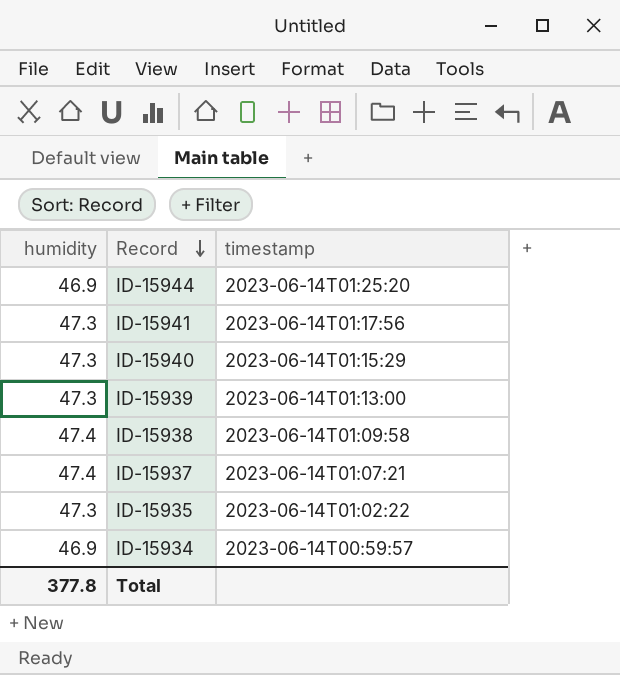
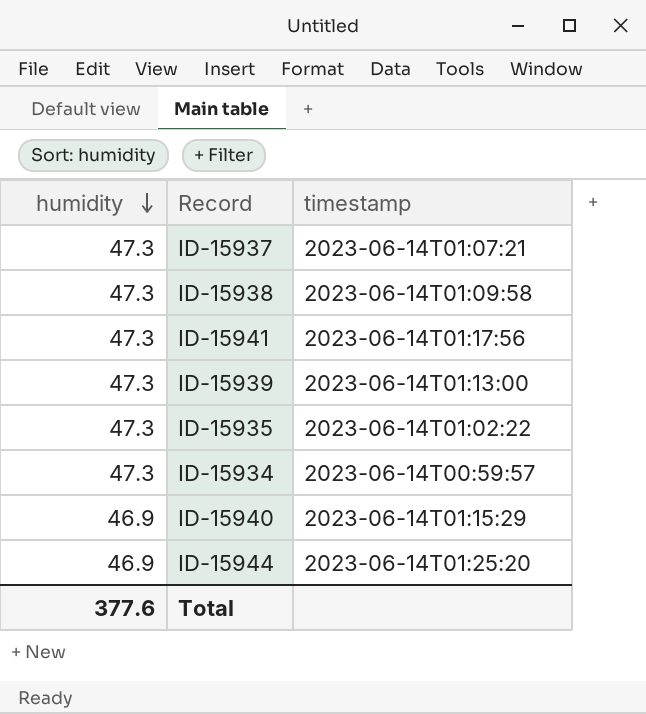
row order: Record descending -> humidity descending
ID-15937 | humidity: 47.4 -> 47.3
ID-15938 | humidity: 47.4 -> 47.3
ID-15934 | humidity: 46.9 -> 47.3
ID-15940 | humidity: 47.3 -> 46.9
Total | humidity: 377.8 -> 377.6

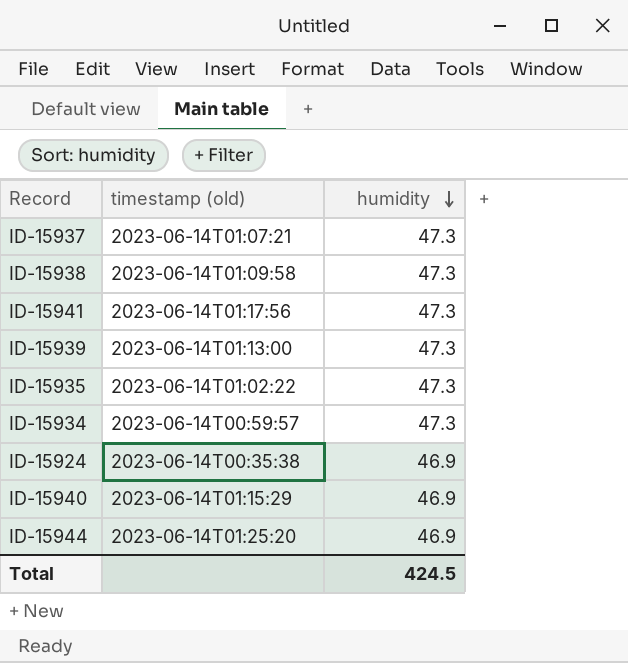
column name: timestamp -> timestamp (old)
column humidity | position: 1 -> 3
row ID-15924: none -> 2023-06-14T00:35:38 | 46.9
Total | humidity: 377.6 -> 424.5

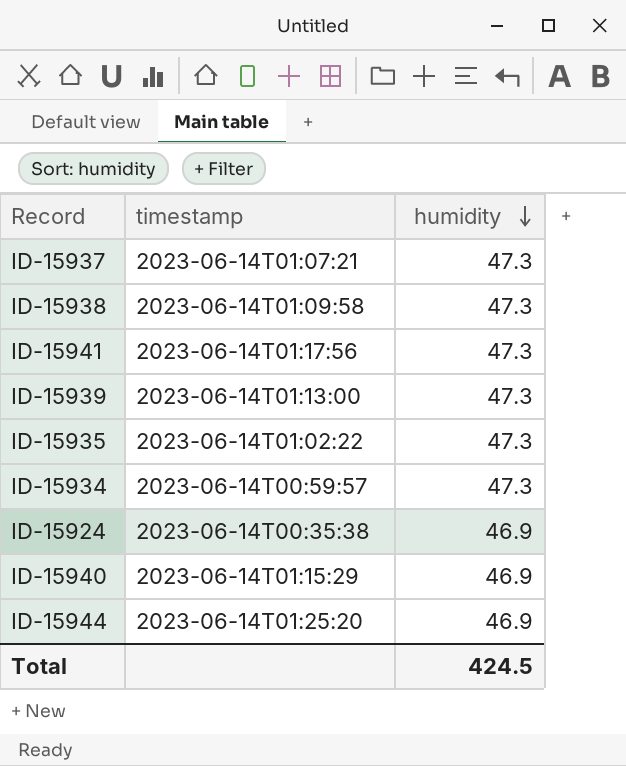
column name: timestamp (old) -> timestamp

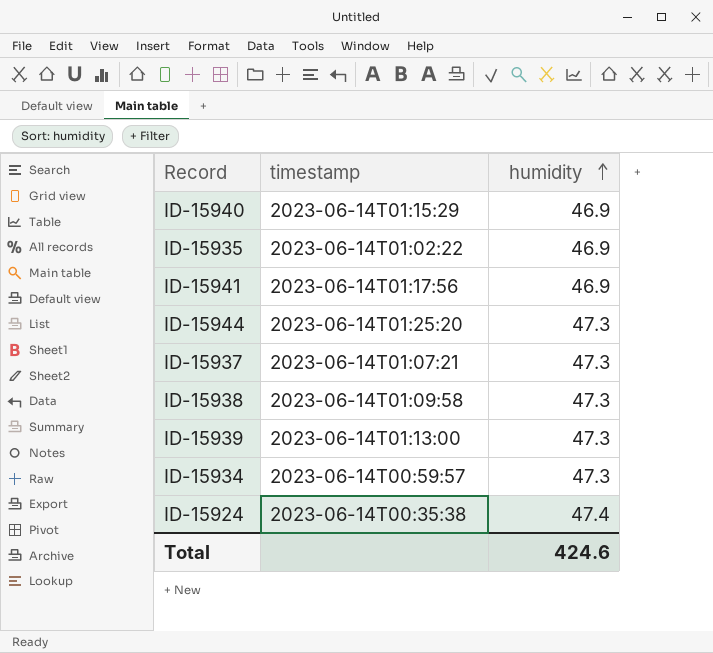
row order: humidity descending -> humidity ascending
ID-15935 | humidity: 47.3 -> 46.9
ID-15941 | humidity: 47.3 -> 46.9
ID-15944 | humidity: 46.9 -> 47.3
ID-15924 | humidity: 46.9 -> 47.4
Total | humidity: 424.5 -> 424.6

